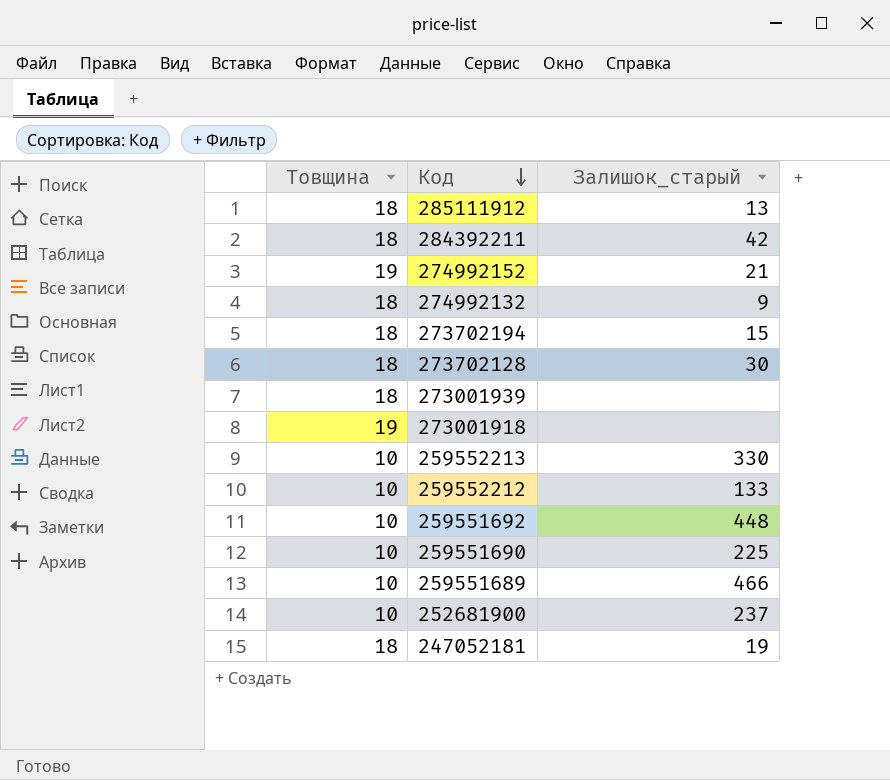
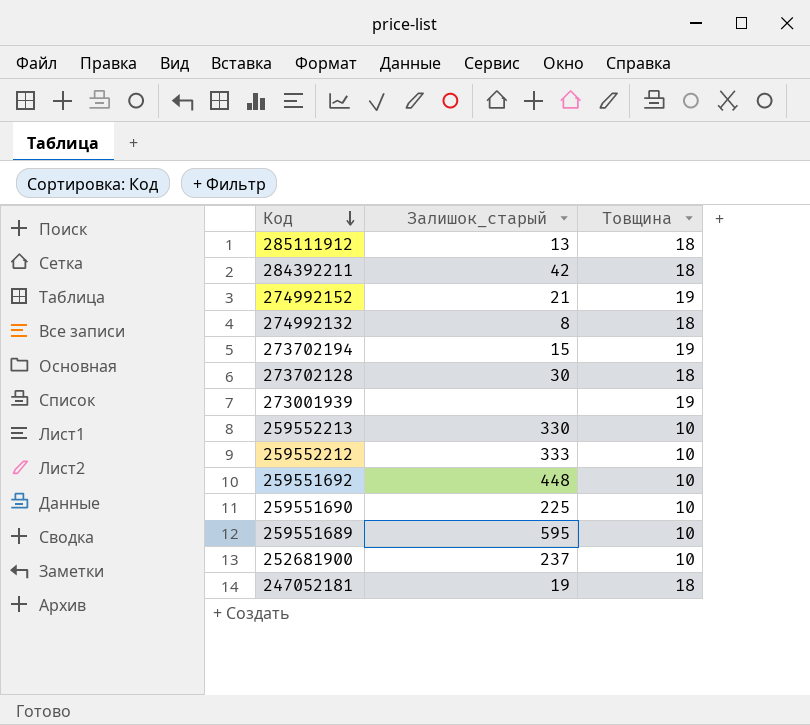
column Товщина | position: 1 -> 3
row 273001918: 19 | none -> none
274992132 | Залишок_старый: 9 -> 8
273702194 | Товщина: 18 -> 19
273001939 | Товщина: 18 -> 19
259552212 | Залишок_старый: 133 -> 333
259551689 | Залишок_старый: 466 -> 595

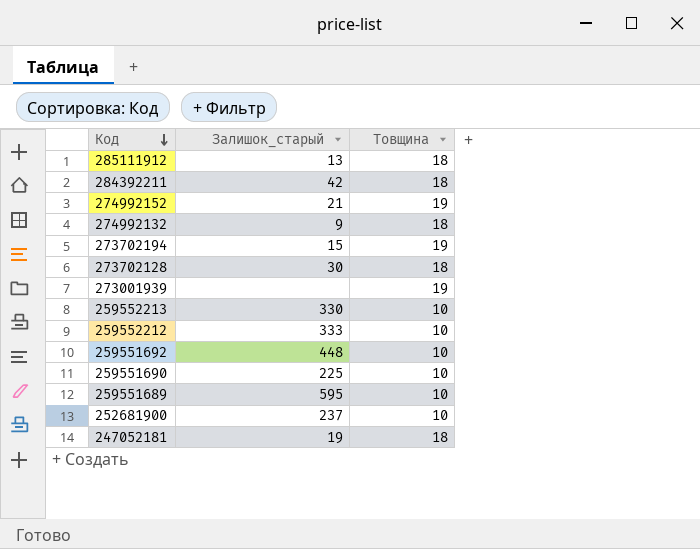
274992132 | Залишок_старый: 8 -> 9

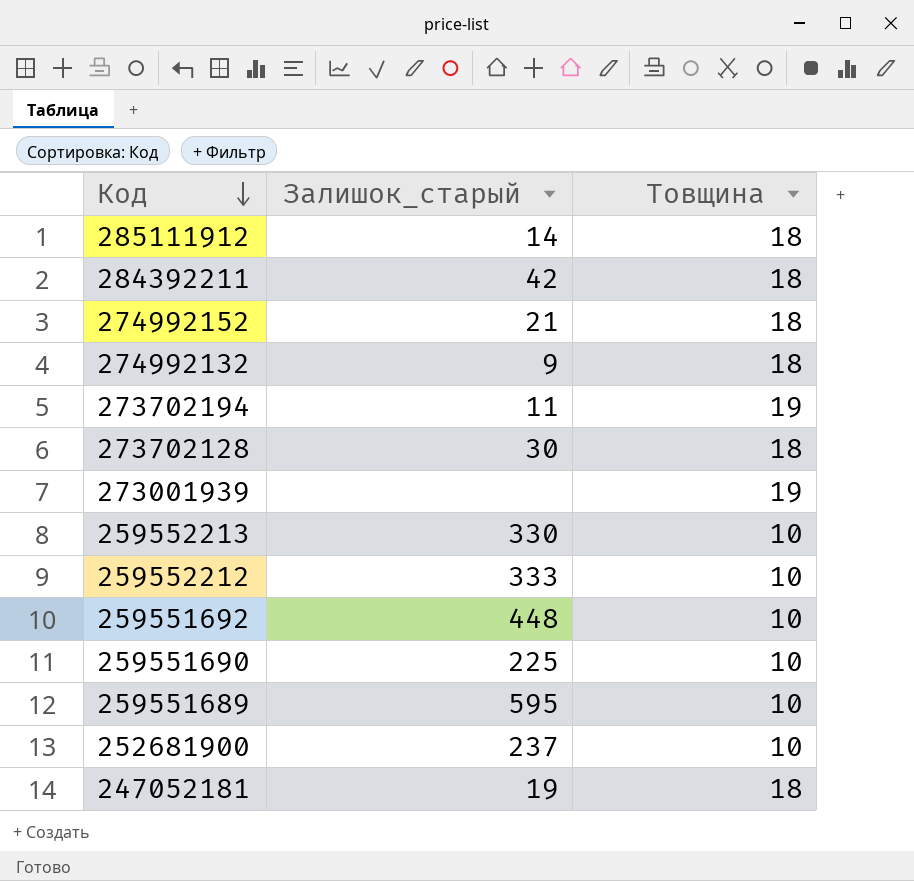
285111912 | Залишок_старый: 13 -> 14
274992152 | Товщина: 19 -> 18
273702194 | Залишок_старый: 15 -> 11

